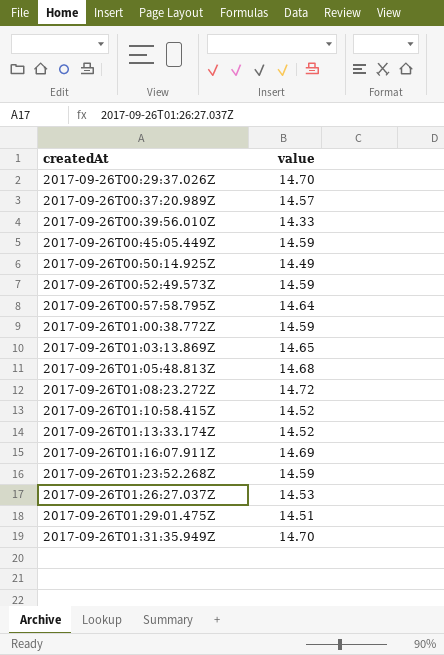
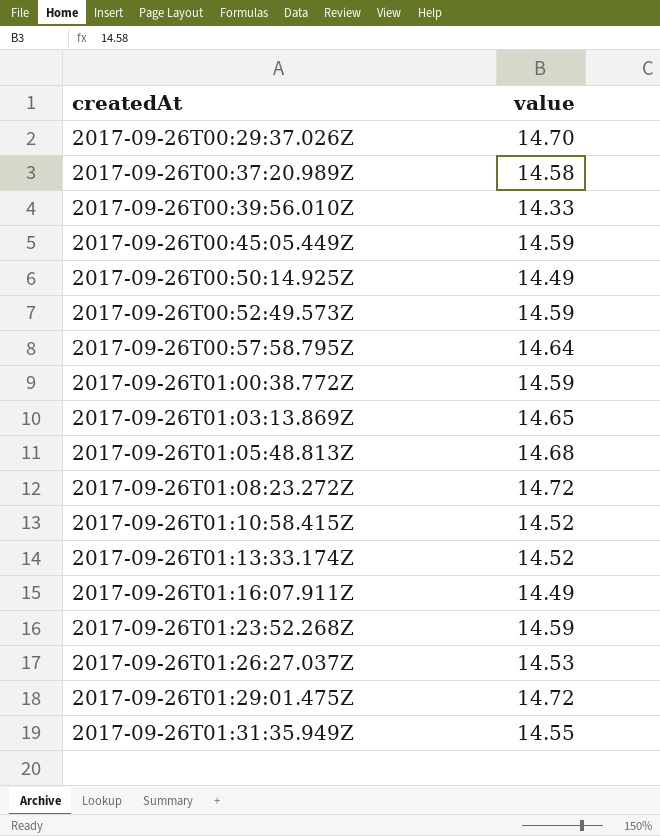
2017-09-26T00:37:20.989Z | value: 14.57 -> 14.58
2017-09-26T01:16:07.911Z | value: 14.69 -> 14.49
2017-09-26T01:29:01.475Z | value: 14.51 -> 14.72
2017-09-26T01:31:35.949Z | value: 14.70 -> 14.55

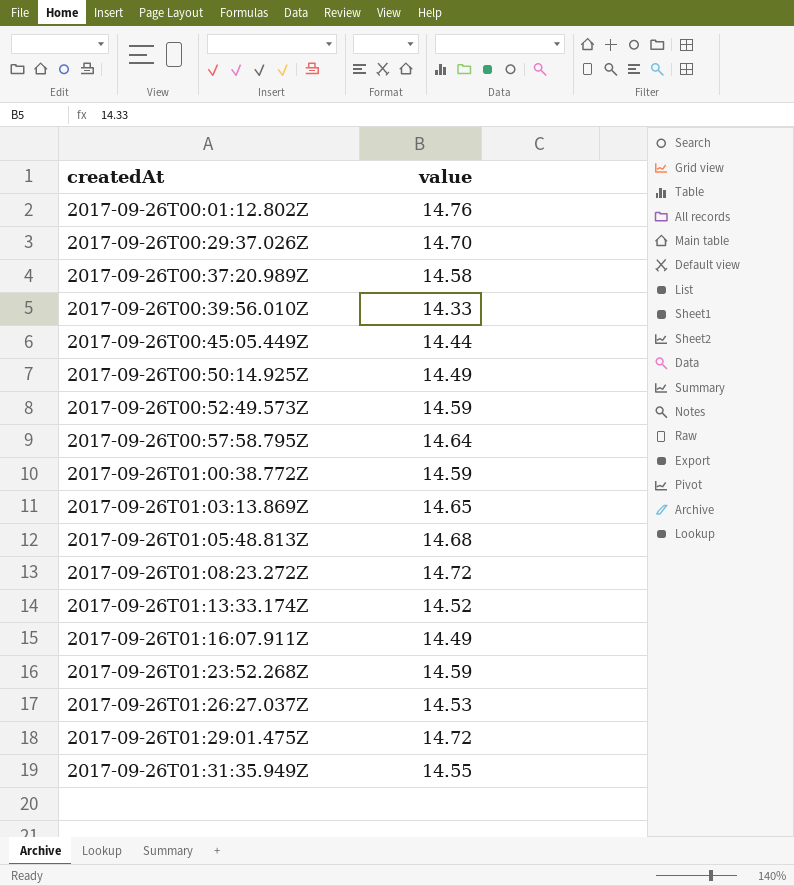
row 2017-09-26T01:10:58.415Z: 14.52 -> none
row 2017-09-26T00:01:12.802Z: none -> 14.76
2017-09-26T00:45:05.449Z | value: 14.59 -> 14.44

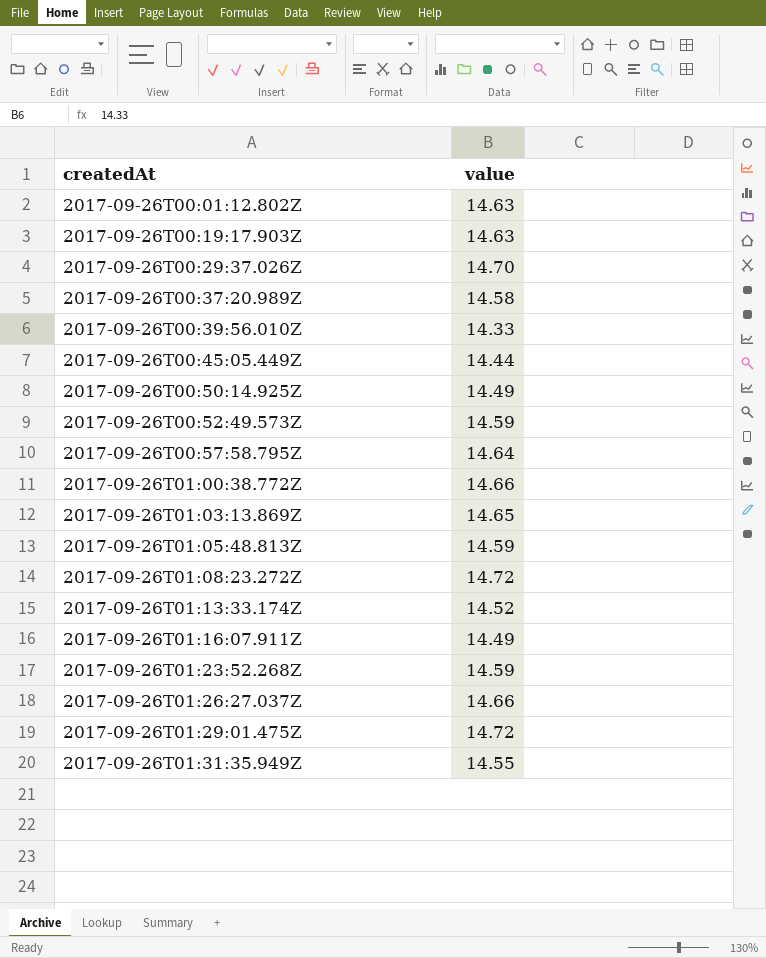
2017-09-26T00:01:12.802Z | value: 14.76 -> 14.63
row 2017-09-26T00:19:17.903Z: none -> 14.63
2017-09-26T01:00:38.772Z | value: 14.59 -> 14.66
2017-09-26T01:05:48.813Z | value: 14.68 -> 14.59
2017-09-26T01:26:27.037Z | value: 14.53 -> 14.66

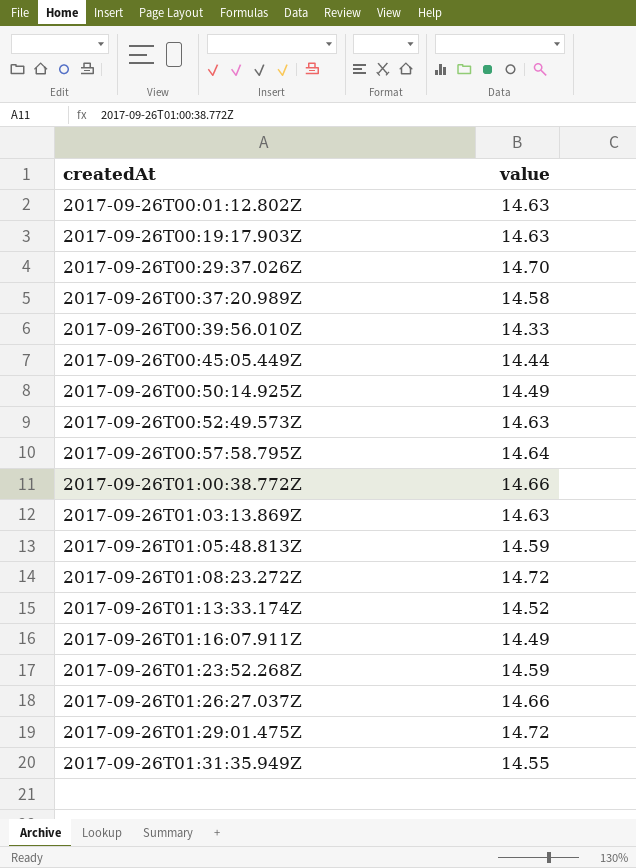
2017-09-26T00:52:49.573Z | value: 14.59 -> 14.63
2017-09-26T01:03:13.869Z | value: 14.65 -> 14.63

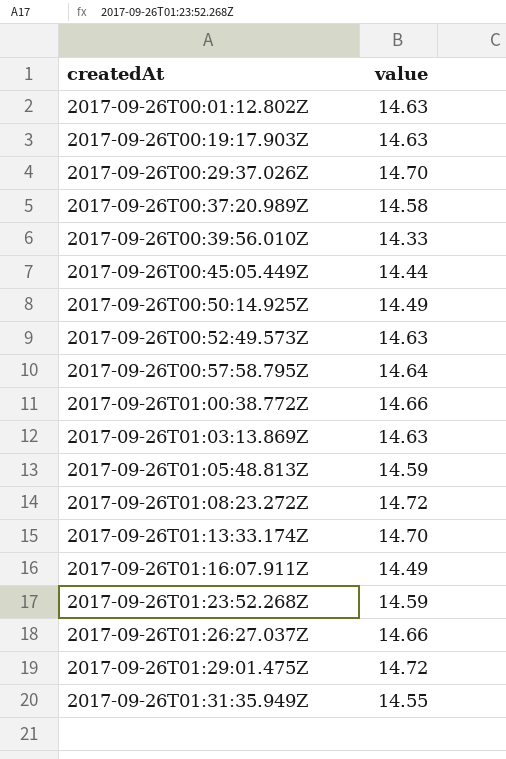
2017-09-26T01:13:33.174Z | value: 14.52 -> 14.70

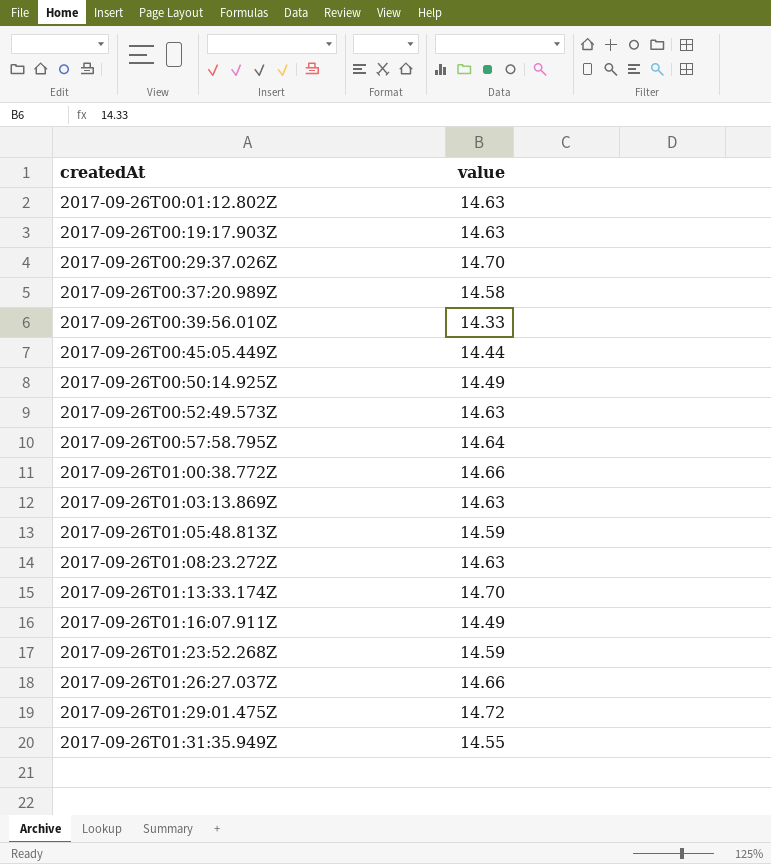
2017-09-26T01:08:23.272Z | value: 14.72 -> 14.63

